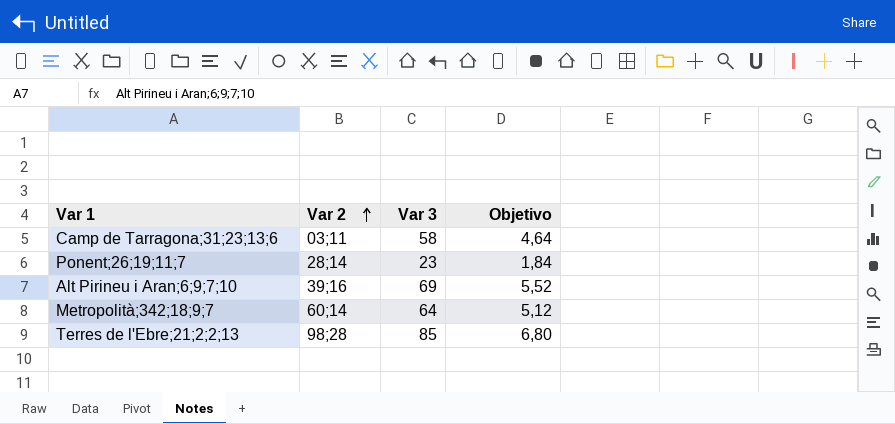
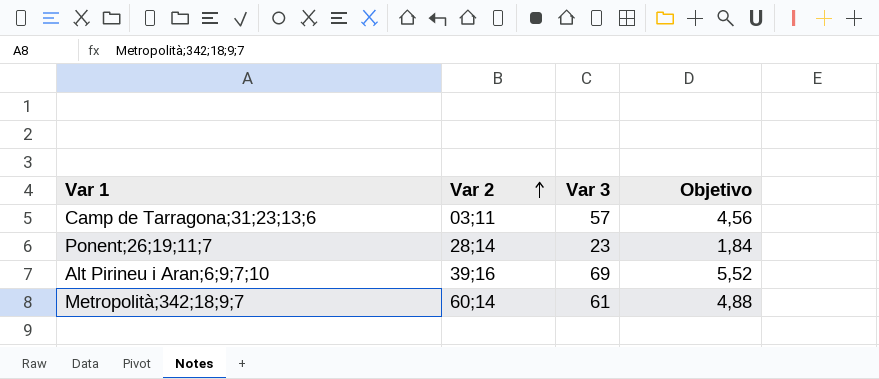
row Terres de l'Ebre;21;2;2;13: 98;28 | 85 | 6,80 -> none
Camp de Tarragona;31;23;13;6 | Var 3: 58 -> 57
Camp de Tarragona;31;23;13;6 | Objetivo: 4,64 -> 4,56
Metropolità;342;18;9;7 | Var 3: 64 -> 61
Metropolità;342;18;9;7 | Objetivo: 5,12 -> 4,88

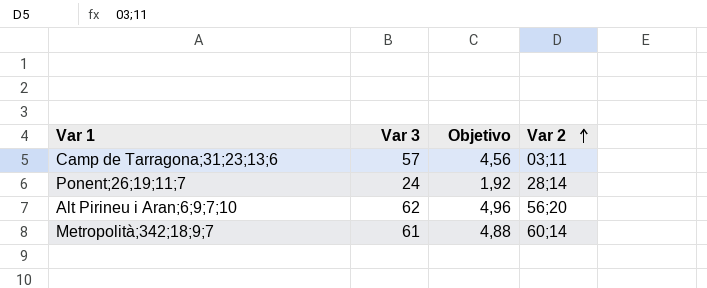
column Var 2 | position: 2 -> 4
Ponent;26;19;11;7 | Var 3: 23 -> 24
Ponent;26;19;11;7 | Objetivo: 1,84 -> 1,92
Alt Pirineu i Aran;6;9;7;10 | Var 3: 69 -> 62
Alt Pirineu i Aran;6;9;7;10 | Objetivo: 5,52 -> 4,96
Alt Pirineu i Aran;6;9;7;10 | Var 2: 39;16 -> 56;20

